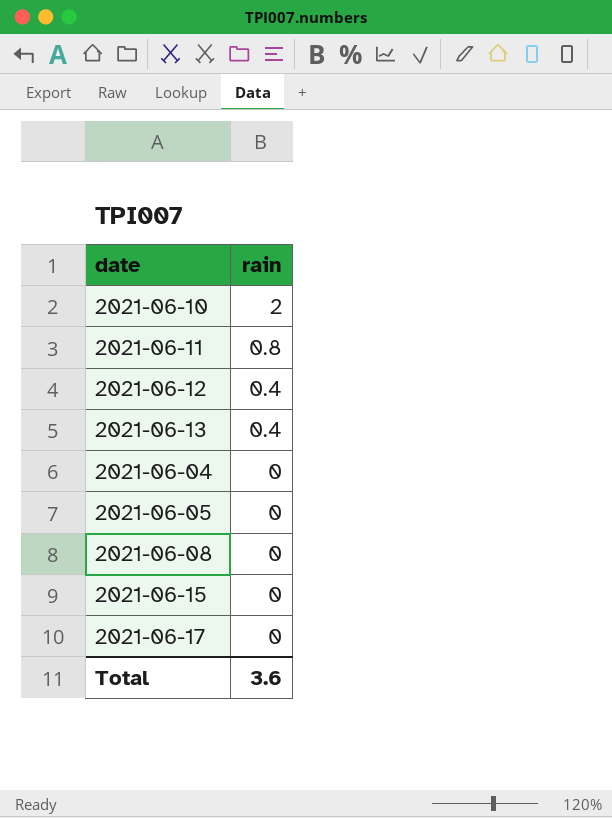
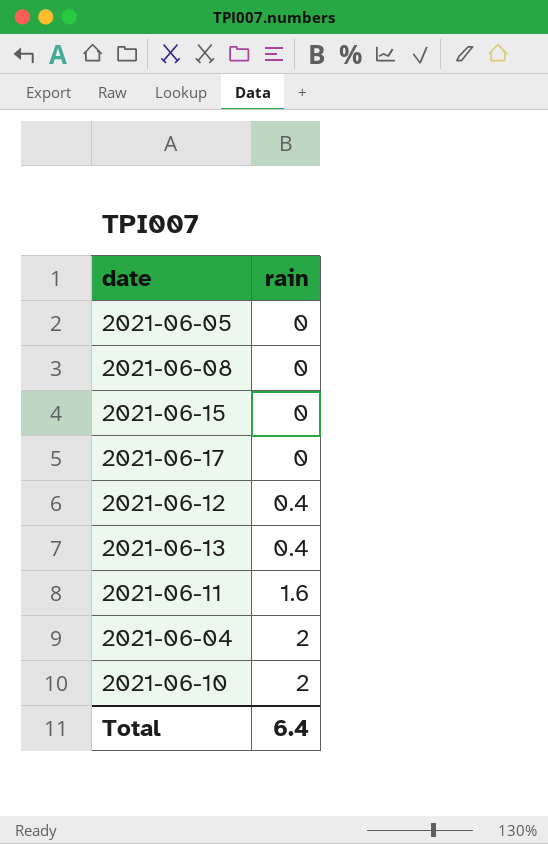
row order: rain descending -> rain ascending
2021-06-11 | rain: 0.8 -> 1.6
2021-06-04 | rain: 0 -> 2
Total | rain: 3.6 -> 6.4

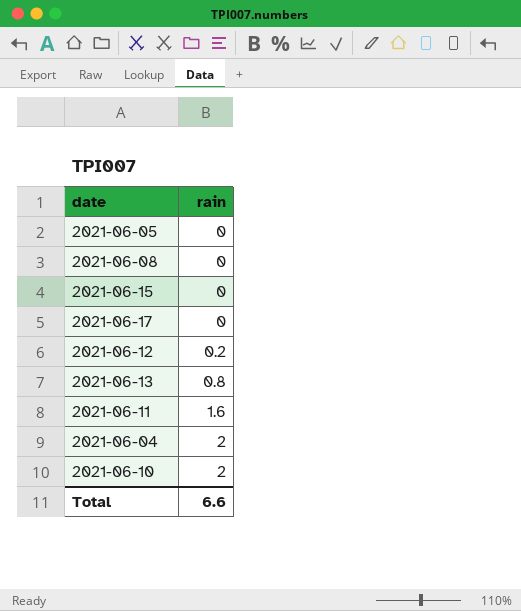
2021-06-12 | rain: 0.4 -> 0.2
2021-06-13 | rain: 0.4 -> 0.8
Total | rain: 6.4 -> 6.6

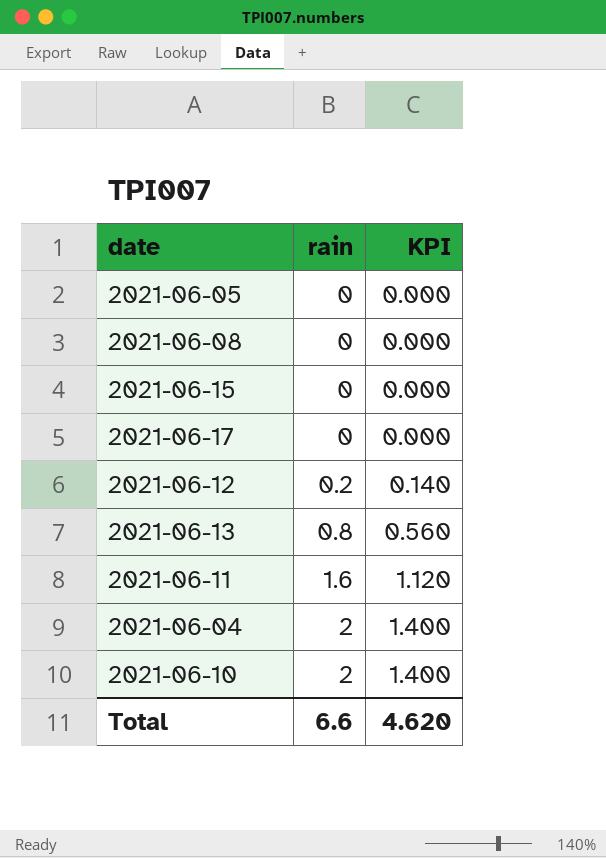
column KPI | formula: none -> [rain] * 0.7

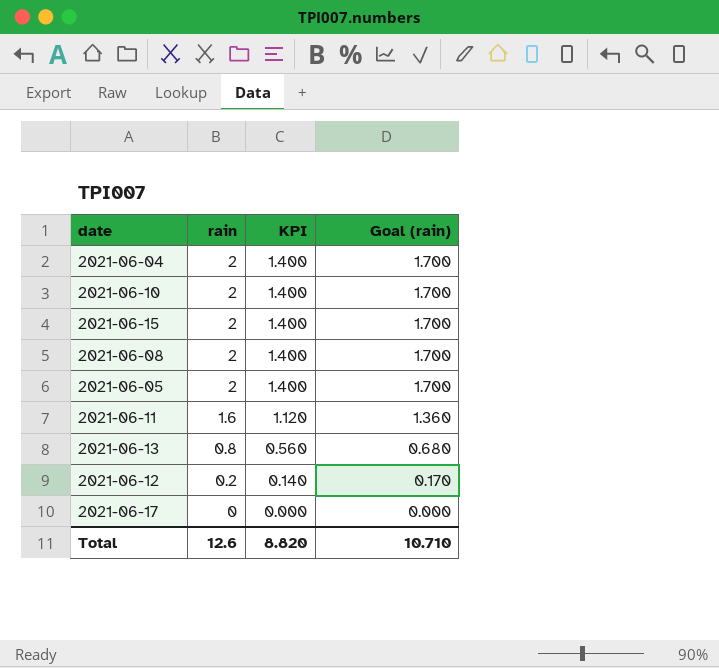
row order: rain ascending -> rain descending
column Goal (rain) | formula: none -> [rain] * 0.85
2021-06-15 | rain: 0 -> 2
2021-06-15 | KPI: 0.000 -> 1.400
2021-06-08 | rain: 0 -> 2
2021-06-08 | KPI: 0.000 -> 1.400
2021-06-05 | rain: 0 -> 2
2021-06-05 | KPI: 0.000 -> 1.400
Total | rain: 6.6 -> 12.6
Total | KPI: 4.620 -> 8.820

